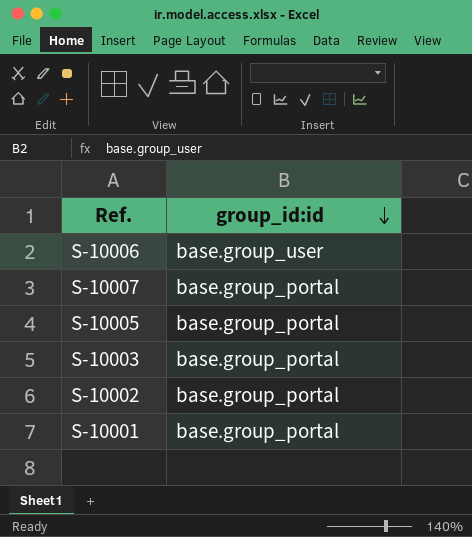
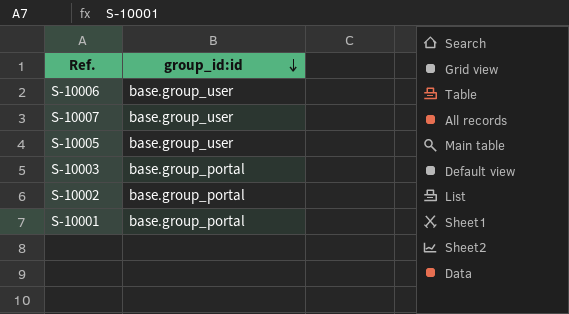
S-10007 | group_id:id: base.group_portal -> base.group_user
S-10005 | group_id:id: base.group_portal -> base.group_user

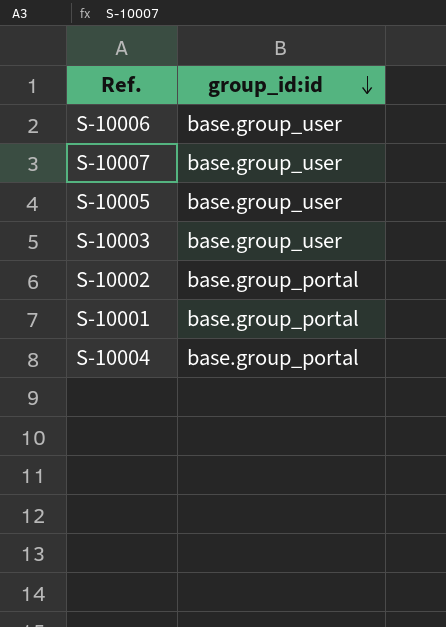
S-10003 | group_id:id: base.group_portal -> base.group_user
row S-10004: none -> base.group_portal

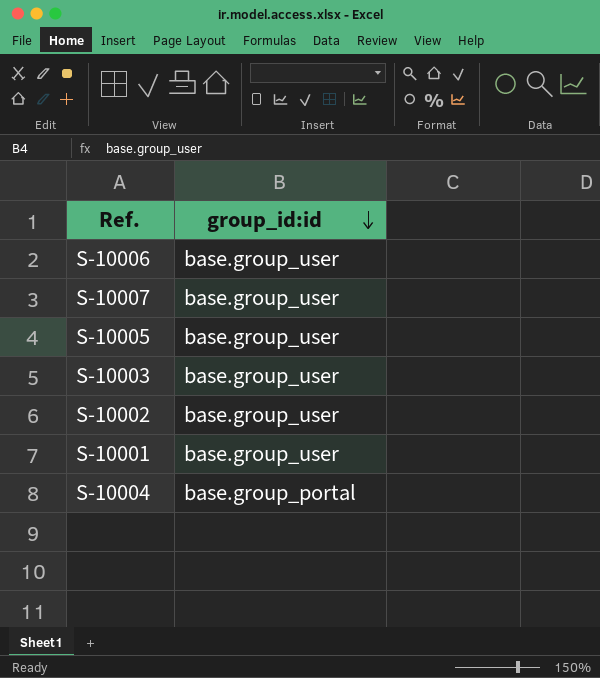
S-10002 | group_id:id: base.group_portal -> base.group_user
S-10001 | group_id:id: base.group_portal -> base.group_user

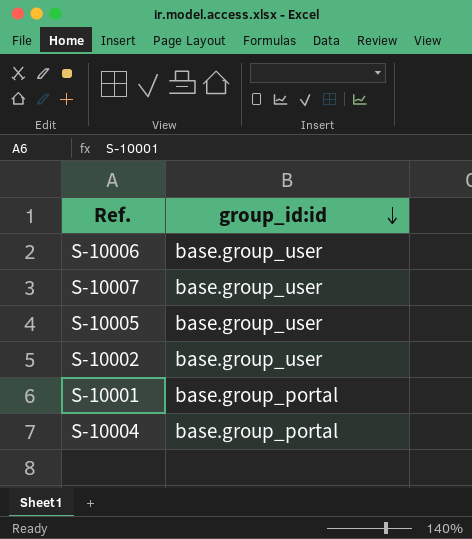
row S-10003: base.group_user -> none
S-10001 | group_id:id: base.group_user -> base.group_portal

